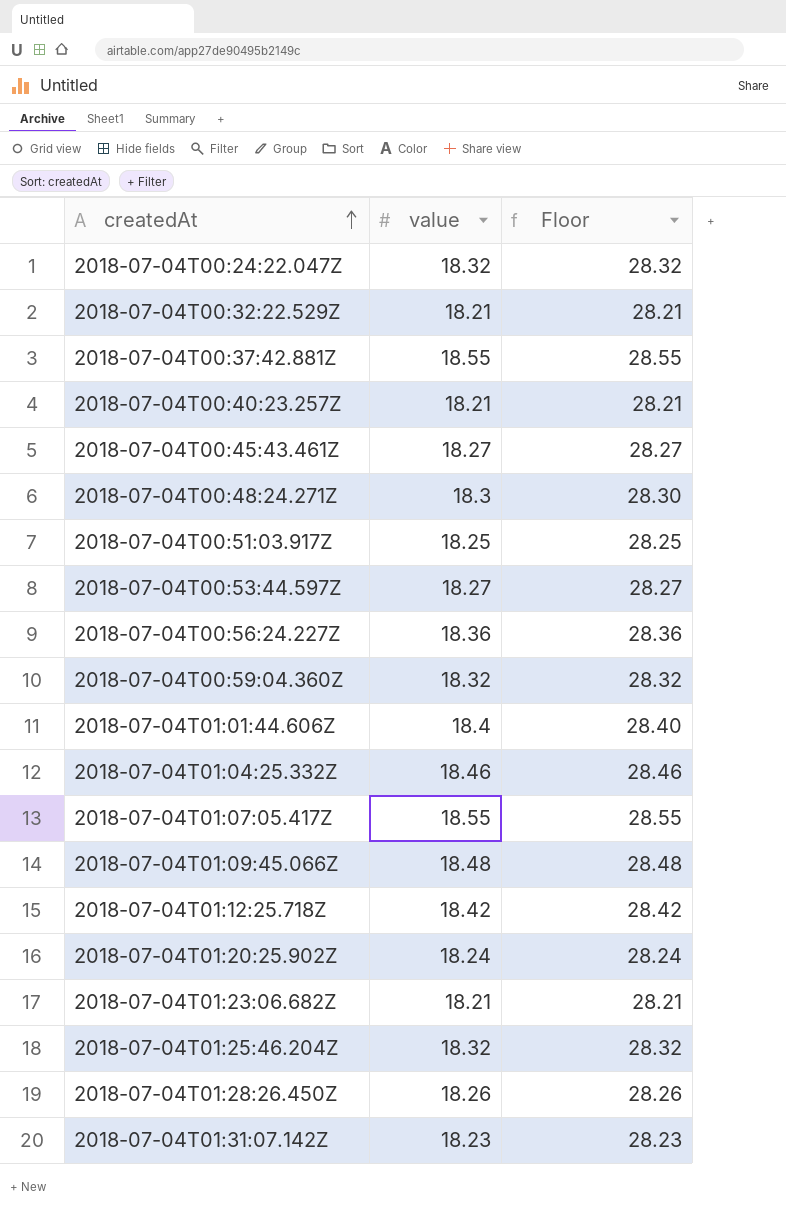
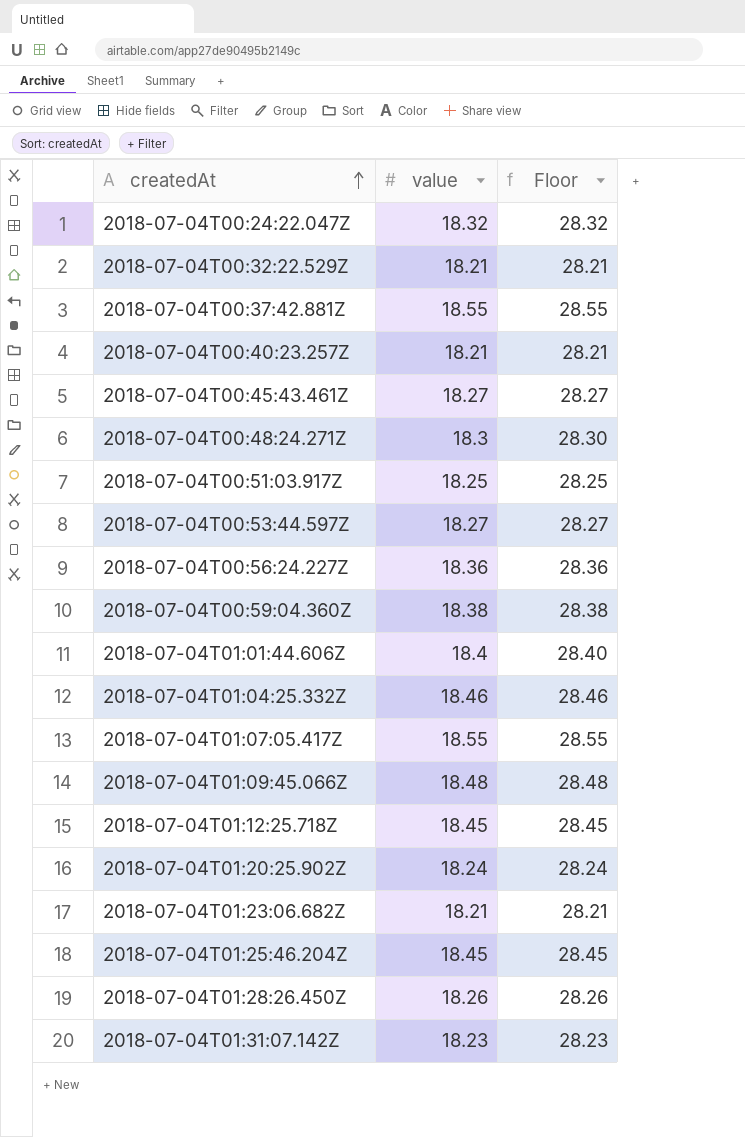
2018-07-04T00:59:04.360Z | value: 18.32 -> 18.38
2018-07-04T00:59:04.360Z | Floor: 28.32 -> 28.38
2018-07-04T01:12:25.718Z | value: 18.42 -> 18.45
2018-07-04T01:12:25.718Z | Floor: 28.42 -> 28.45
2018-07-04T01:25:46.204Z | value: 18.32 -> 18.45
2018-07-04T01:25:46.204Z | Floor: 28.32 -> 28.45

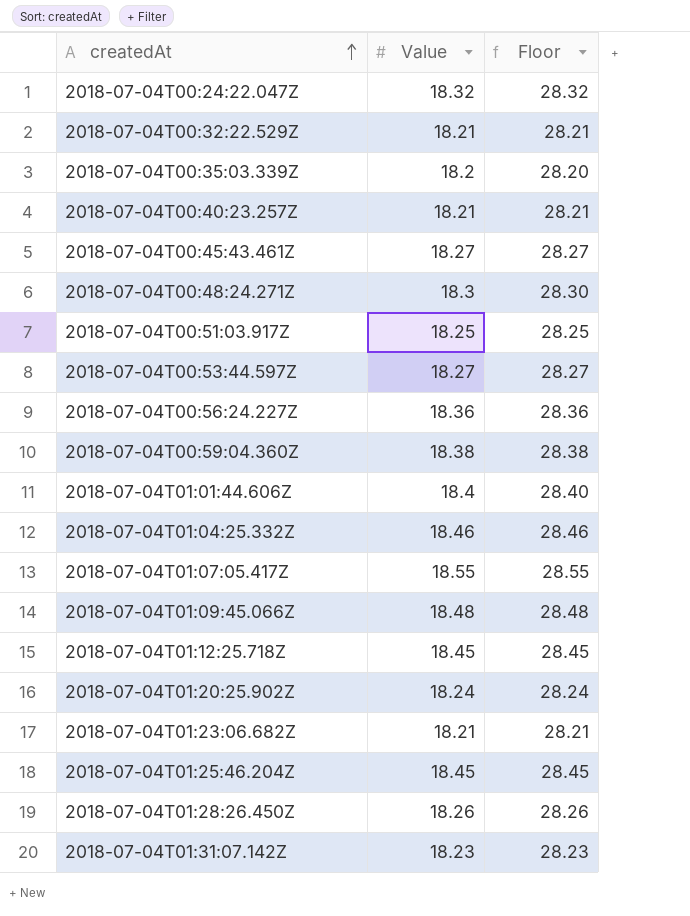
column name: value -> Value
row 2018-07-04T00:37:42.881Z: 18.55 | 28.55 -> none
row 2018-07-04T00:35:03.339Z: none -> 18.2 | 28.20

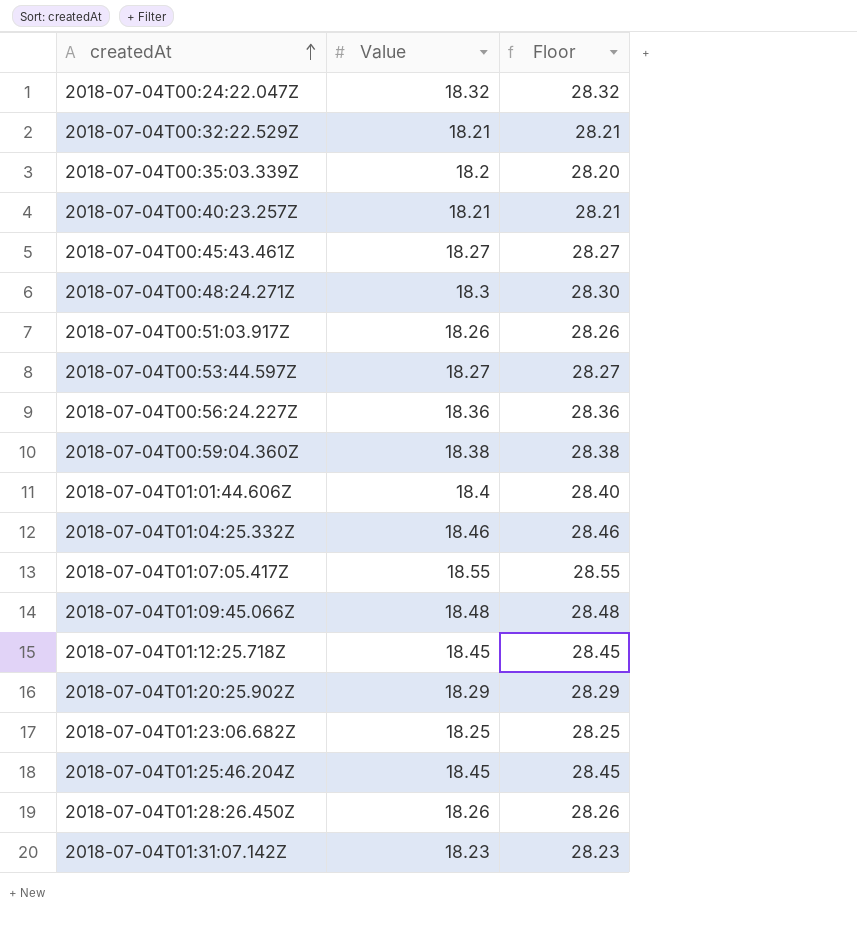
2018-07-04T00:51:03.917Z | Value: 18.25 -> 18.26
2018-07-04T00:51:03.917Z | Floor: 28.25 -> 28.26
2018-07-04T01:20:25.902Z | Value: 18.24 -> 18.29
2018-07-04T01:20:25.902Z | Floor: 28.24 -> 28.29
2018-07-04T01:23:06.682Z | Value: 18.21 -> 18.25
2018-07-04T01:23:06.682Z | Floor: 28.21 -> 28.25

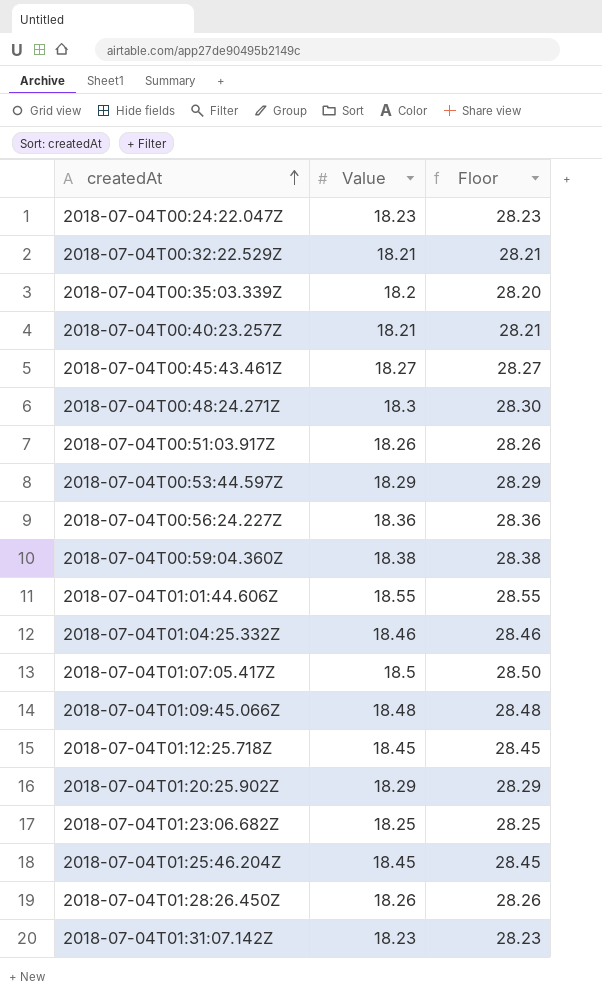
2018-07-04T00:24:22.047Z | Value: 18.32 -> 18.23
2018-07-04T00:24:22.047Z | Floor: 28.32 -> 28.23
2018-07-04T00:53:44.597Z | Value: 18.27 -> 18.29
2018-07-04T00:53:44.597Z | Floor: 28.27 -> 28.29
2018-07-04T01:01:44.606Z | Value: 18.4 -> 18.55
2018-07-04T01:01:44.606Z | Floor: 28.40 -> 28.55
2018-07-04T01:07:05.417Z | Value: 18.55 -> 18.5
2018-07-04T01:07:05.417Z | Floor: 28.55 -> 28.50

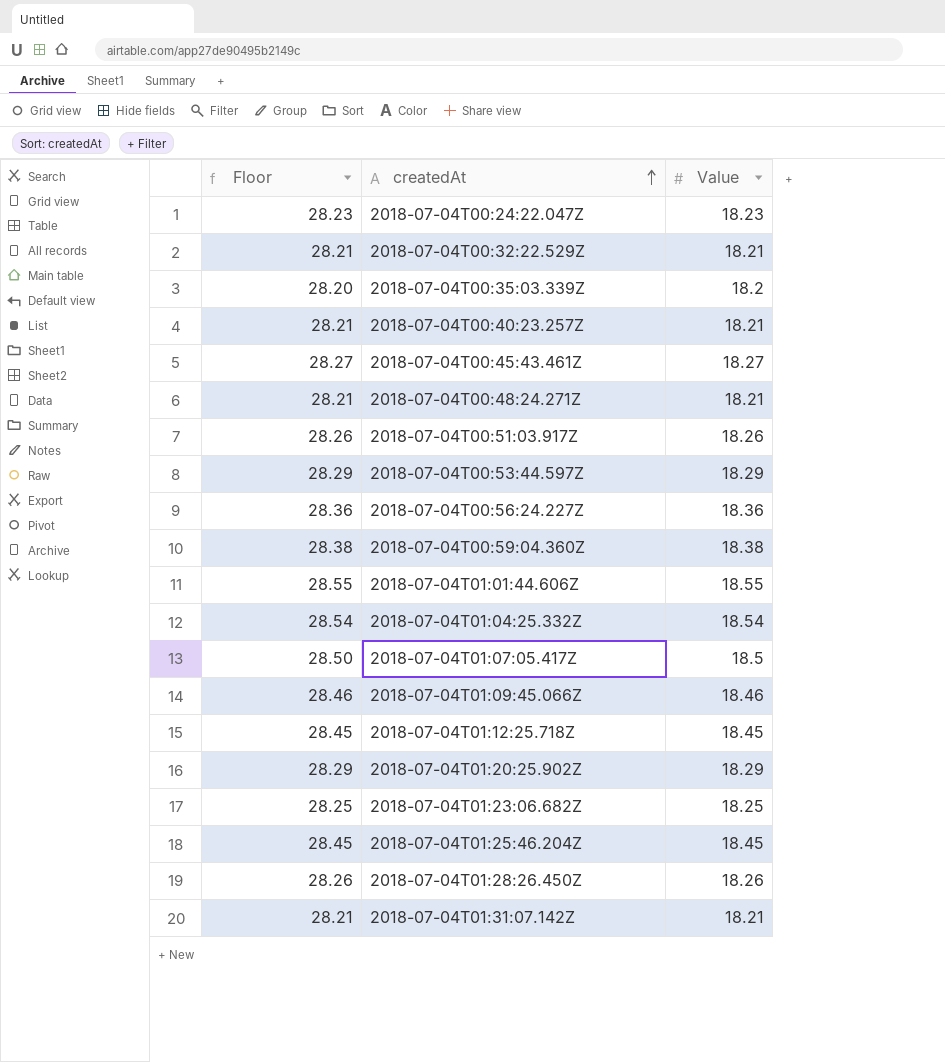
column Floor | position: 3 -> 1
2018-07-04T00:48:24.271Z | Floor: 28.30 -> 28.21
2018-07-04T00:48:24.271Z | Value: 18.3 -> 18.21
2018-07-04T01:04:25.332Z | Floor: 28.46 -> 28.54
2018-07-04T01:04:25.332Z | Value: 18.46 -> 18.54
2018-07-04T01:09:45.066Z | Floor: 28.48 -> 28.46
2018-07-04T01:09:45.066Z | Value: 18.48 -> 18.46
2018-07-04T01:31:07.142Z | Floor: 28.23 -> 28.21
2018-07-04T01:31:07.142Z | Value: 18.23 -> 18.21

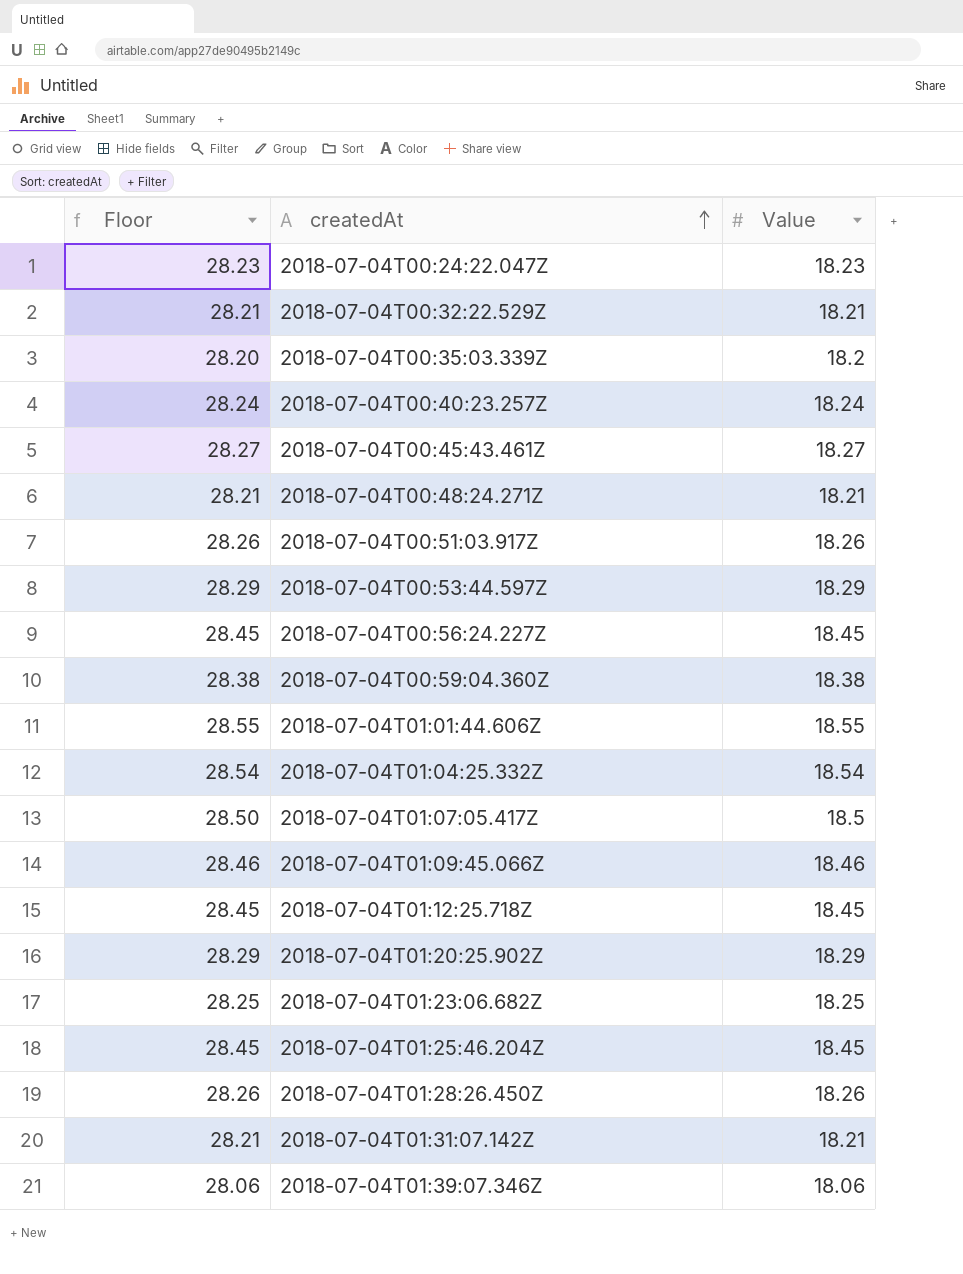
2018-07-04T00:40:23.257Z | Floor: 28.21 -> 28.24
2018-07-04T00:40:23.257Z | Value: 18.21 -> 18.24
2018-07-04T00:56:24.227Z | Floor: 28.36 -> 28.45
2018-07-04T00:56:24.227Z | Value: 18.36 -> 18.45
row 2018-07-04T01:39:07.346Z: none -> 28.06 | 18.06

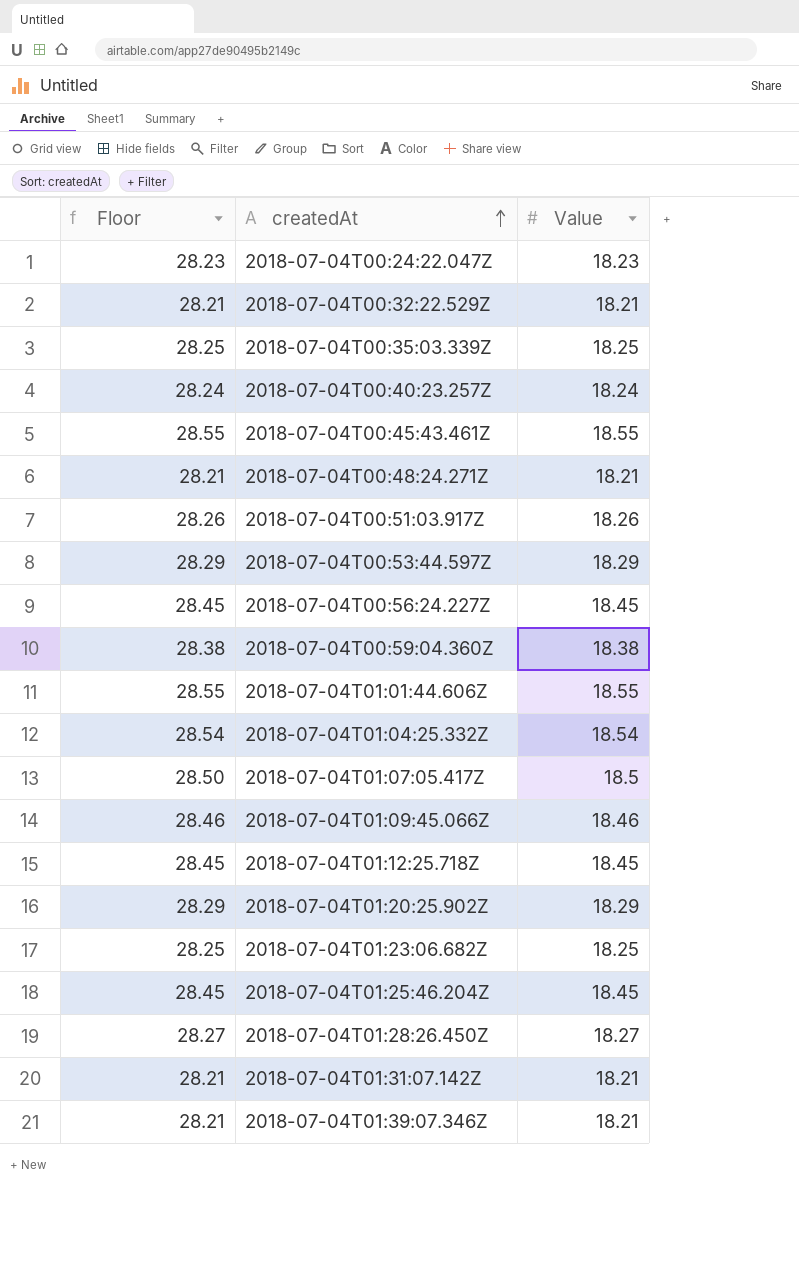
2018-07-04T00:35:03.339Z | Floor: 28.20 -> 28.25
2018-07-04T00:35:03.339Z | Value: 18.2 -> 18.25
2018-07-04T00:45:43.461Z | Floor: 28.27 -> 28.55
2018-07-04T00:45:43.461Z | Value: 18.27 -> 18.55
2018-07-04T01:28:26.450Z | Floor: 28.26 -> 28.27
2018-07-04T01:28:26.450Z | Value: 18.26 -> 18.27
2018-07-04T01:39:07.346Z | Floor: 28.06 -> 28.21
2018-07-04T01:39:07.346Z | Value: 18.06 -> 18.21

